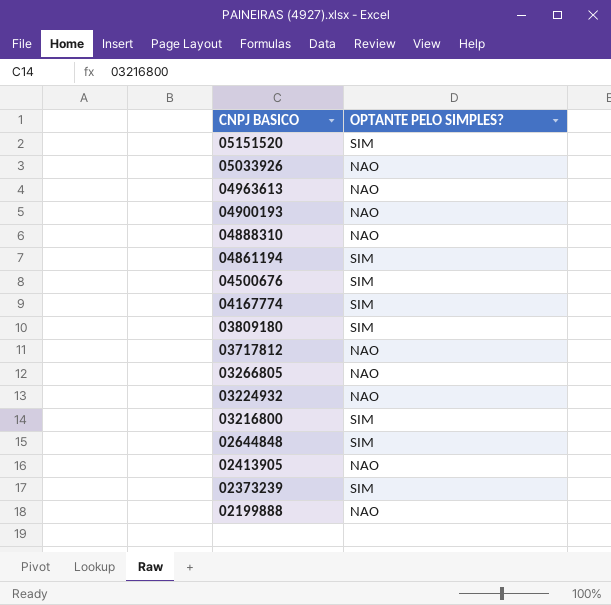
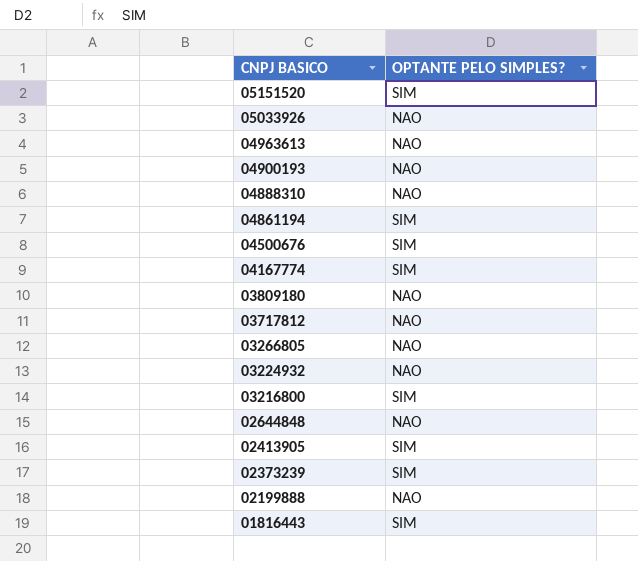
03809180 | OPTANTE PELO SIMPLES?: SIM -> NAO
02644848 | OPTANTE PELO SIMPLES?: SIM -> NAO
02413905 | OPTANTE PELO SIMPLES?: NAO -> SIM
row 01816443: none -> SIM

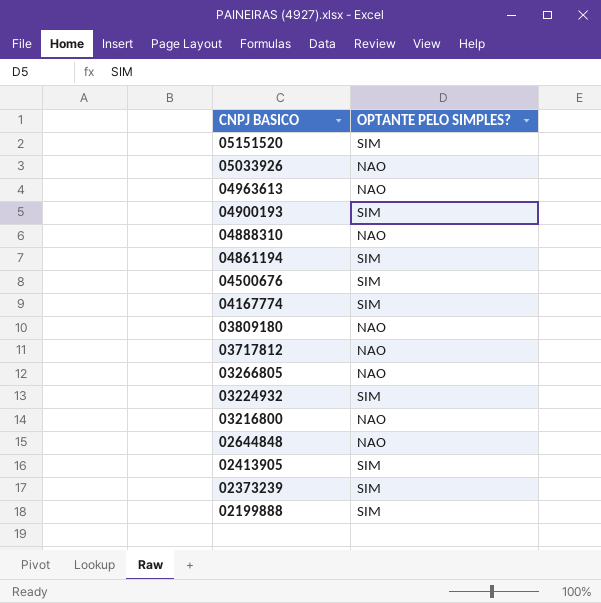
row 01816443: SIM -> none
04900193 | OPTANTE PELO SIMPLES?: NAO -> SIM
03224932 | OPTANTE PELO SIMPLES?: NAO -> SIM
03216800 | OPTANTE PELO SIMPLES?: SIM -> NAO
02199888 | OPTANTE PELO SIMPLES?: NAO -> SIM

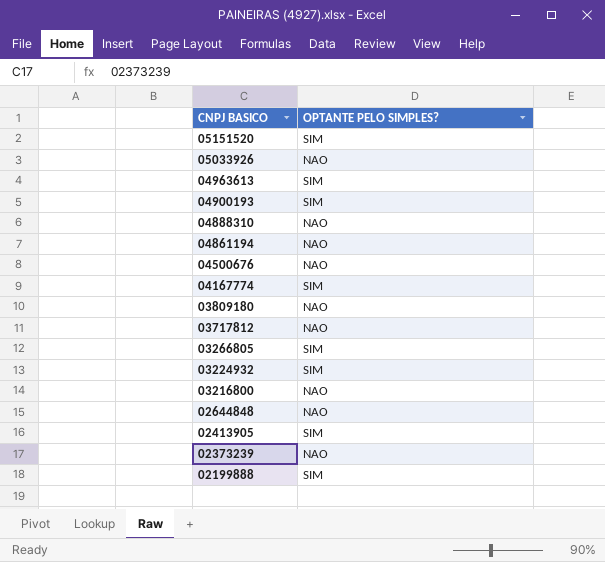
04963613 | OPTANTE PELO SIMPLES?: NAO -> SIM
04861194 | OPTANTE PELO SIMPLES?: SIM -> NAO
04500676 | OPTANTE PELO SIMPLES?: SIM -> NAO
03266805 | OPTANTE PELO SIMPLES?: NAO -> SIM
02373239 | OPTANTE PELO SIMPLES?: SIM -> NAO

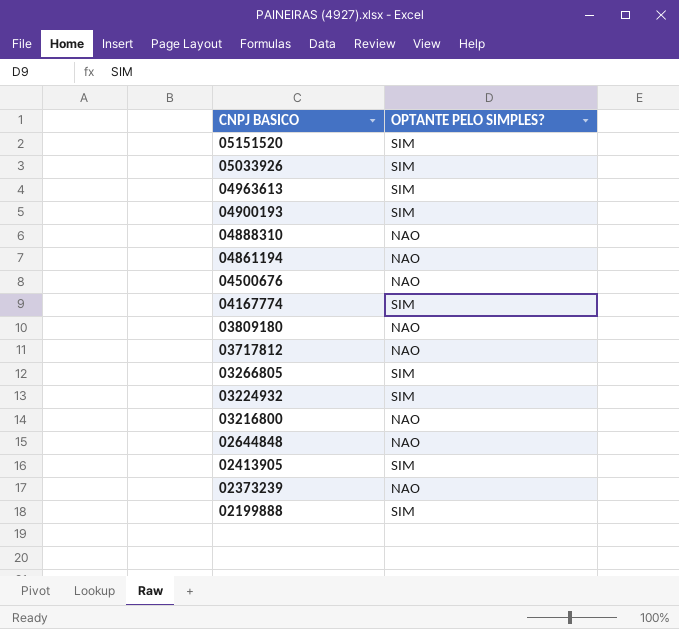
05033926 | OPTANTE PELO SIMPLES?: NAO -> SIM

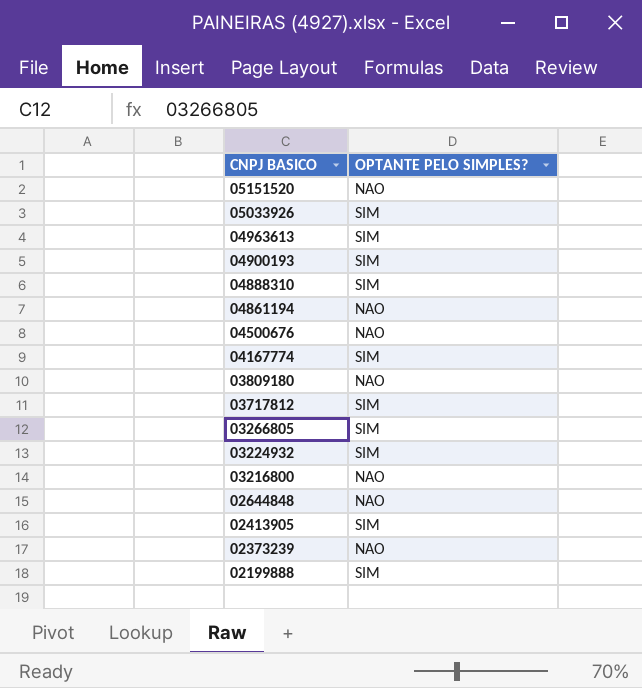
05151520 | OPTANTE PELO SIMPLES?: SIM -> NAO
04888310 | OPTANTE PELO SIMPLES?: NAO -> SIM
03717812 | OPTANTE PELO SIMPLES?: NAO -> SIM

